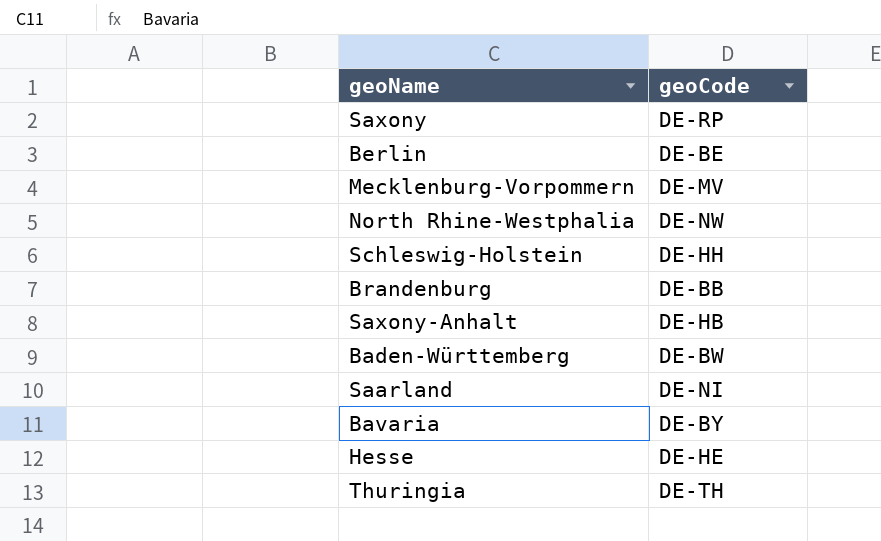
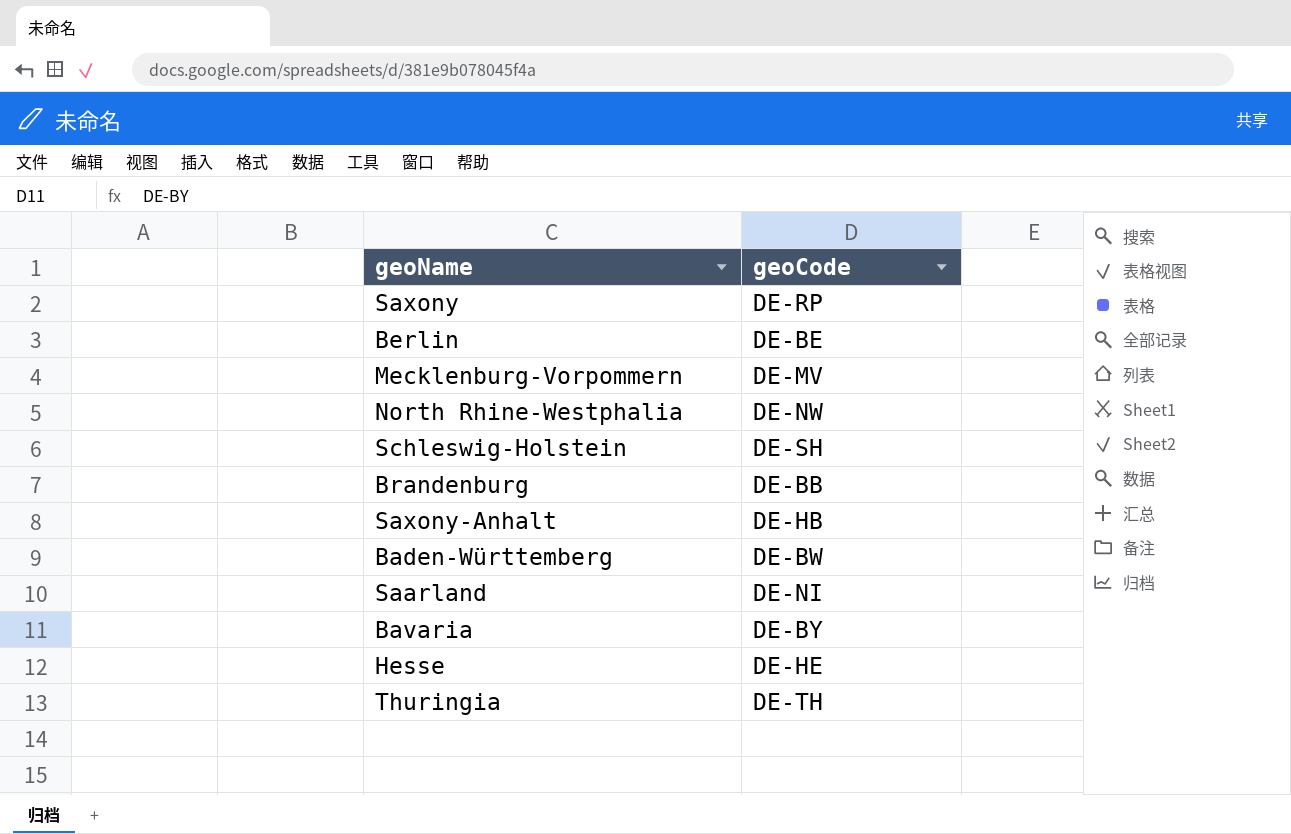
Schleswig-Holstein | geoCode: DE-HH -> DE-SH

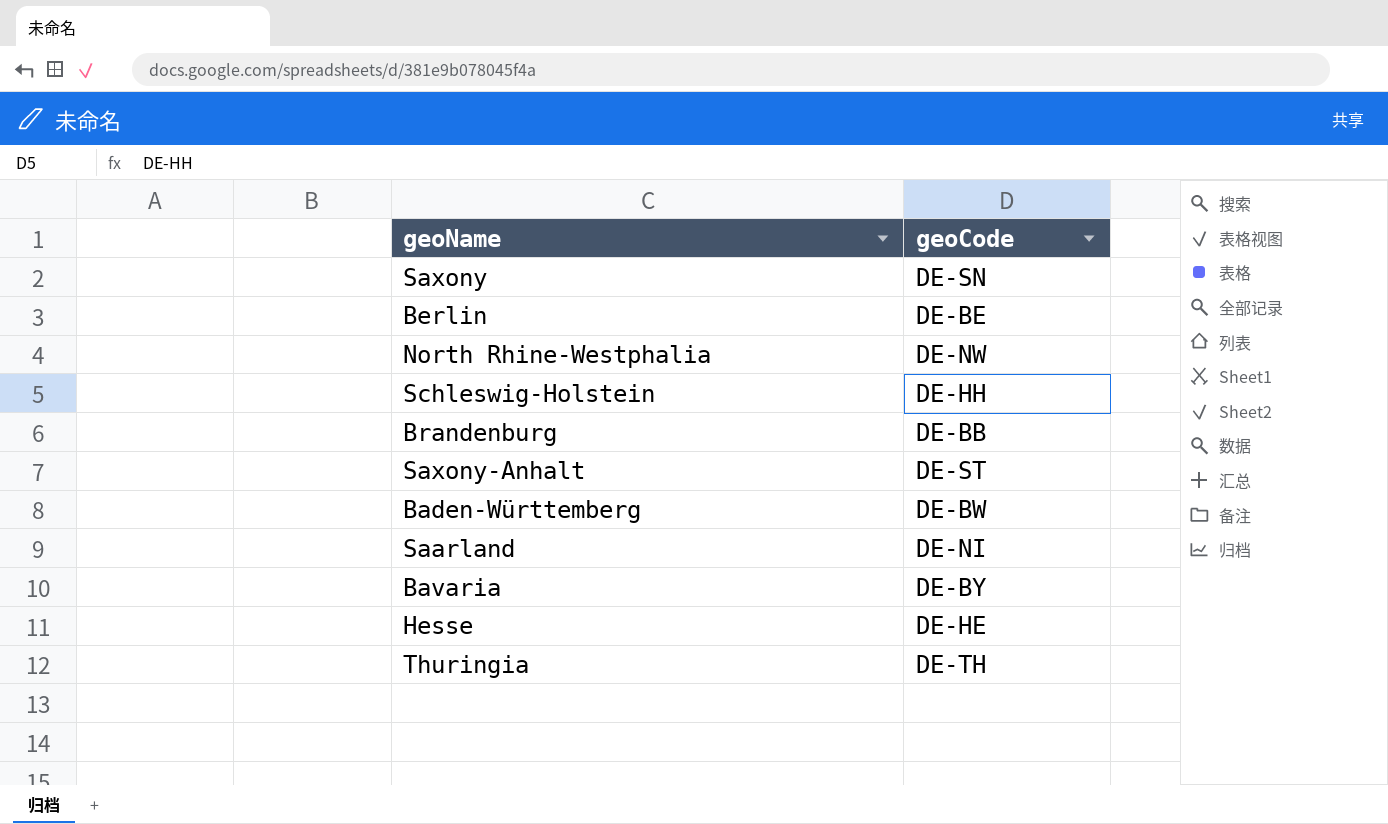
row Mecklenburg-Vorpommern: DE-MV -> none
Saxony | geoCode: DE-RP -> DE-SN
Schleswig-Holstein | geoCode: DE-SH -> DE-HH
Saxony-Anhalt | geoCode: DE-HB -> DE-ST

